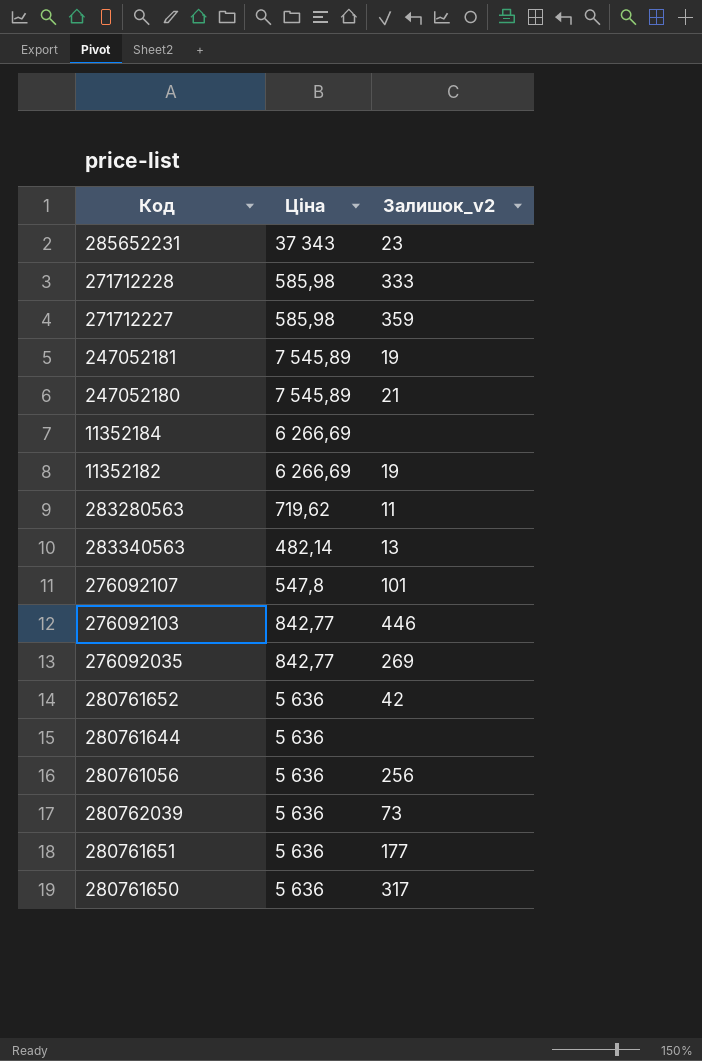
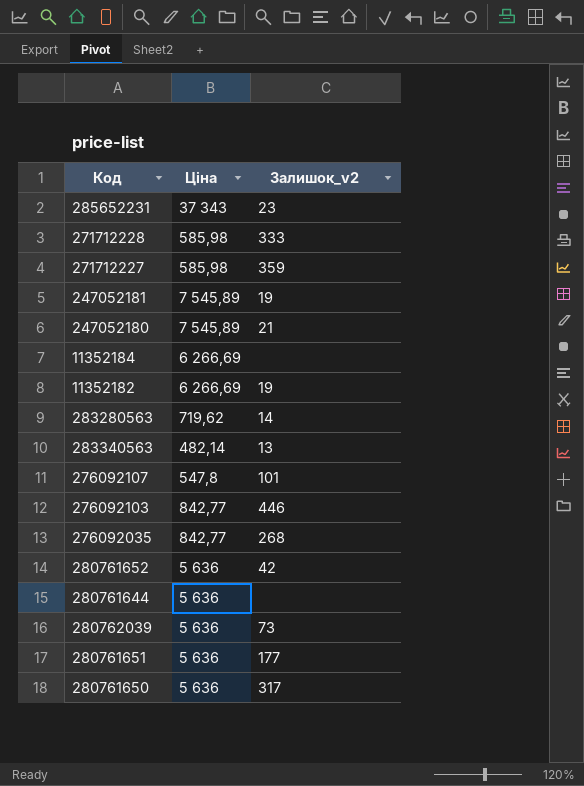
row 280761056: 5 636 | 256 -> none
283280563 | Залишок_v2: 11 -> 14
276092035 | Залишок_v2: 269 -> 268

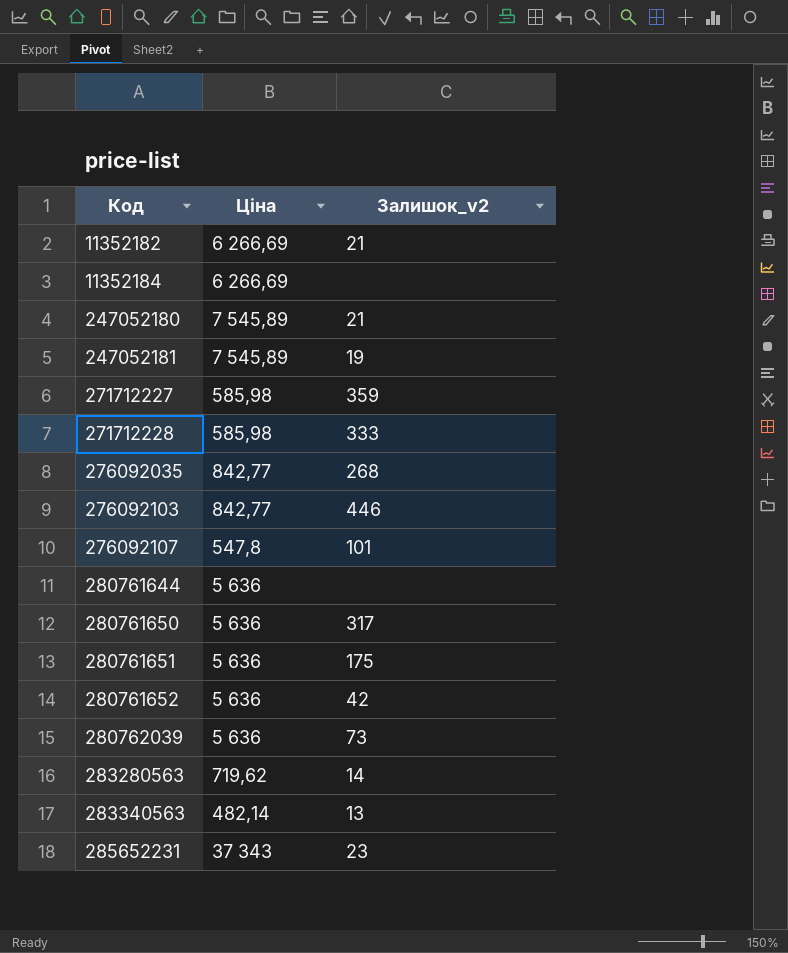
row order: none -> Код ascending
11352182 | Залишок_v2: 19 -> 21
280761651 | Залишок_v2: 177 -> 175

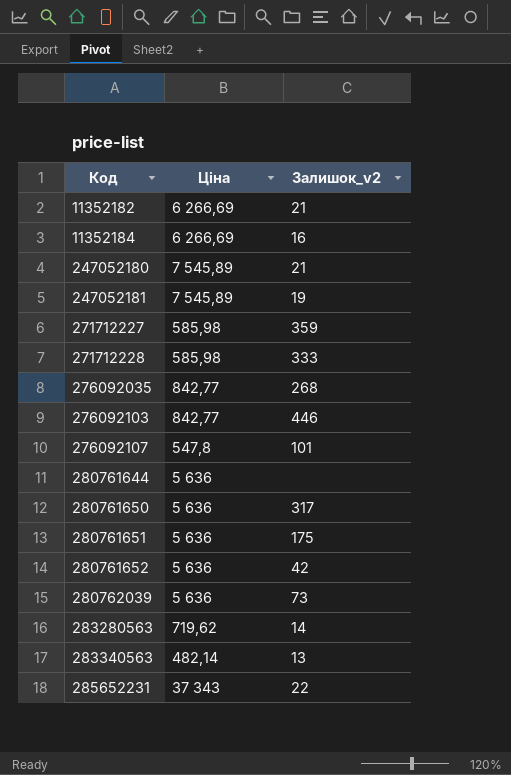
11352184 | Залишок_v2: none -> 16
285652231 | Залишок_v2: 23 -> 22

